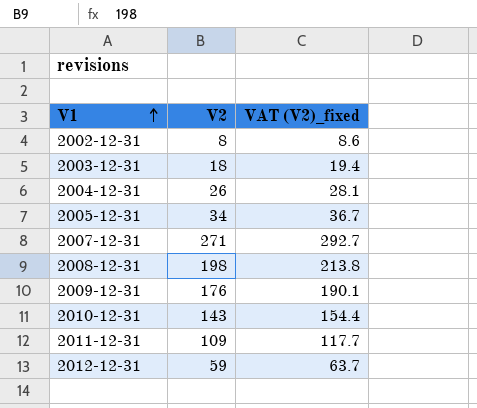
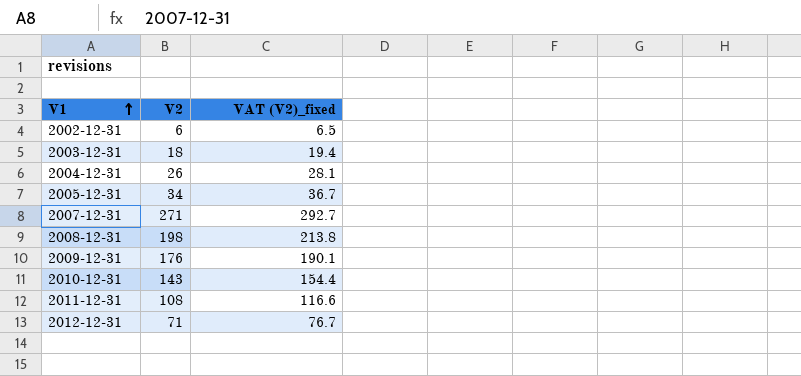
2002-12-31 | V2: 8 -> 6
2002-12-31 | VAT (V2)_fixed: 8.6 -> 6.5
2011-12-31 | V2: 109 -> 108
2011-12-31 | VAT (V2)_fixed: 117.7 -> 116.6
2012-12-31 | V2: 59 -> 71
2012-12-31 | VAT (V2)_fixed: 63.7 -> 76.7

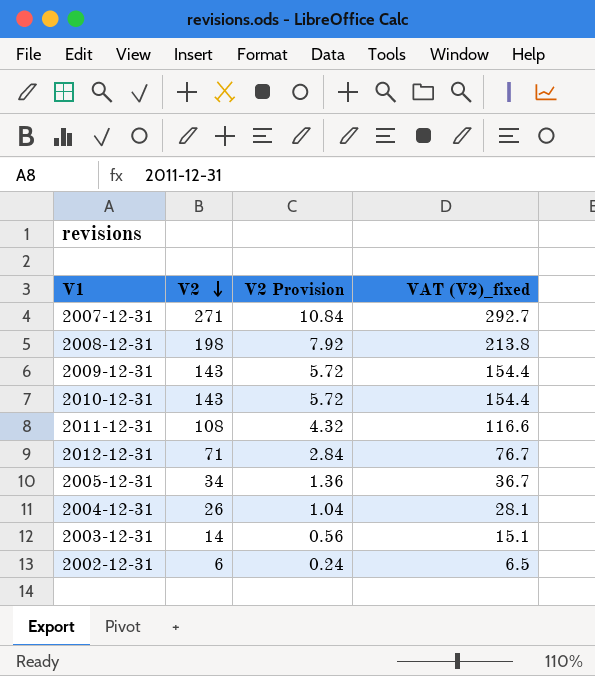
row order: V1 ascending -> V2 descending
column V2 Provision | formula: none -> [V2] * 0.04
2009-12-31 | V2: 176 -> 143
2009-12-31 | VAT (V2)_fixed: 190.1 -> 154.4
2003-12-31 | V2: 18 -> 14
2003-12-31 | VAT (V2)_fixed: 19.4 -> 15.1

